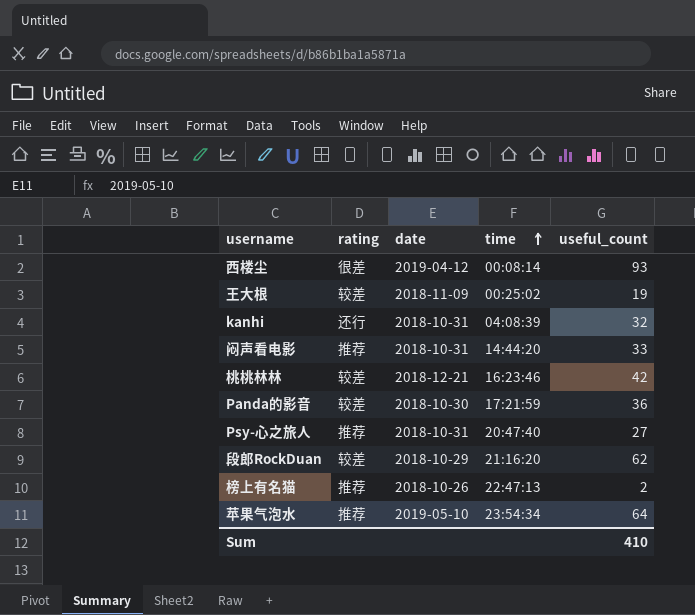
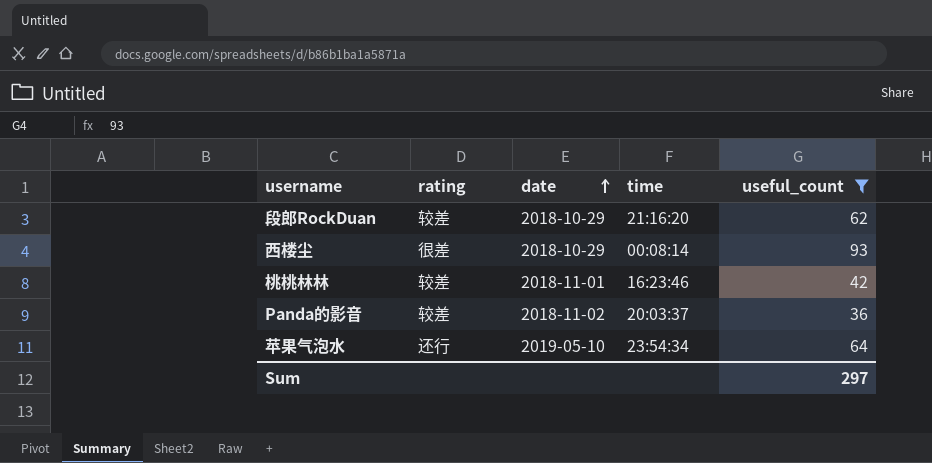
filter: none -> useful_count >= 36
row order: time ascending -> date ascending
西楼尘 | date: 2019-04-12 -> 2018-10-29
桃桃林林 | date: 2018-12-21 -> 2018-11-01
Panda的影音 | date: 2018-10-30 -> 2018-11-02
Panda的影音 | time: 17:21:59 -> 20:03:37
苹果气泡水 | rating: 推荐 -> 还行
Sum | useful_count: 410 -> 297

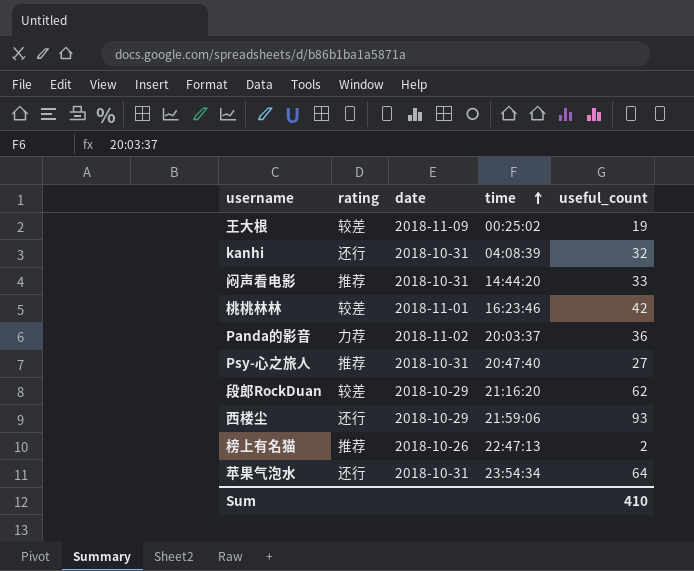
filter: useful_count >= 36 -> none
row order: date ascending -> time ascending
Panda的影音 | rating: 较差 -> 力荐
西楼尘 | rating: 很差 -> 还行
西楼尘 | time: 00:08:14 -> 21:59:06
苹果气泡水 | date: 2019-05-10 -> 2018-10-31
Sum | useful_count: 297 -> 410

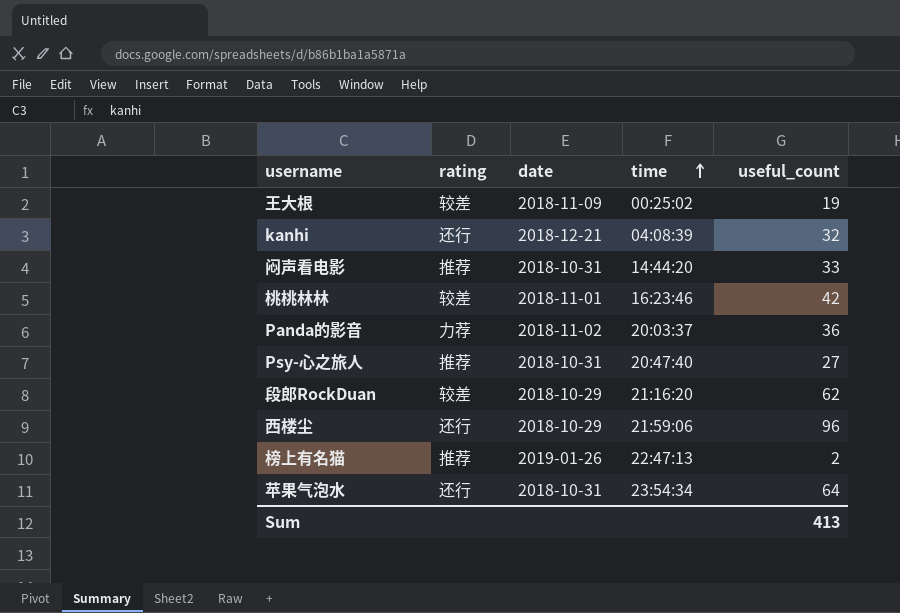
kanhi | date: 2018-10-31 -> 2018-12-21
西楼尘 | useful_count: 93 -> 96
榜上有名猫 | date: 2018-10-26 -> 2019-01-26
Sum | useful_count: 410 -> 413

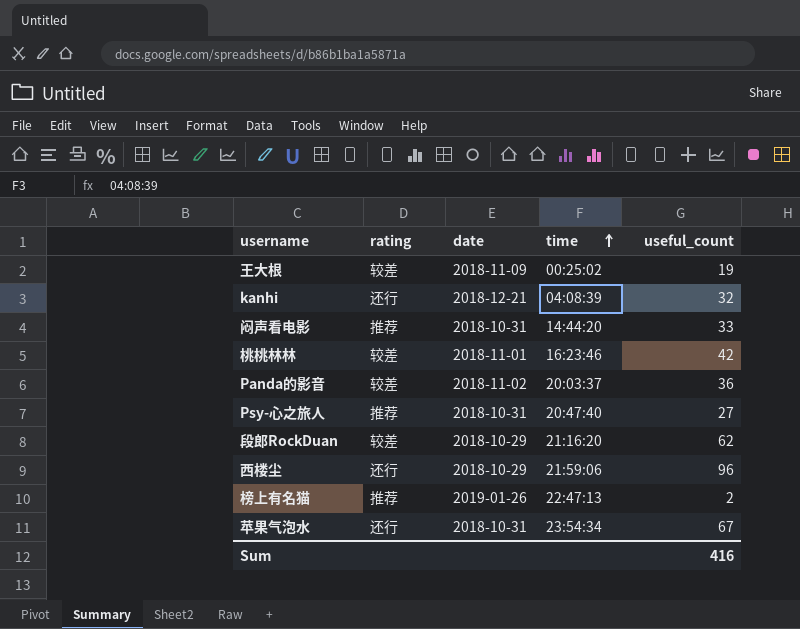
Panda的影音 | rating: 力荐 -> 较差
苹果气泡水 | useful_count: 64 -> 67
Sum | useful_count: 413 -> 416

